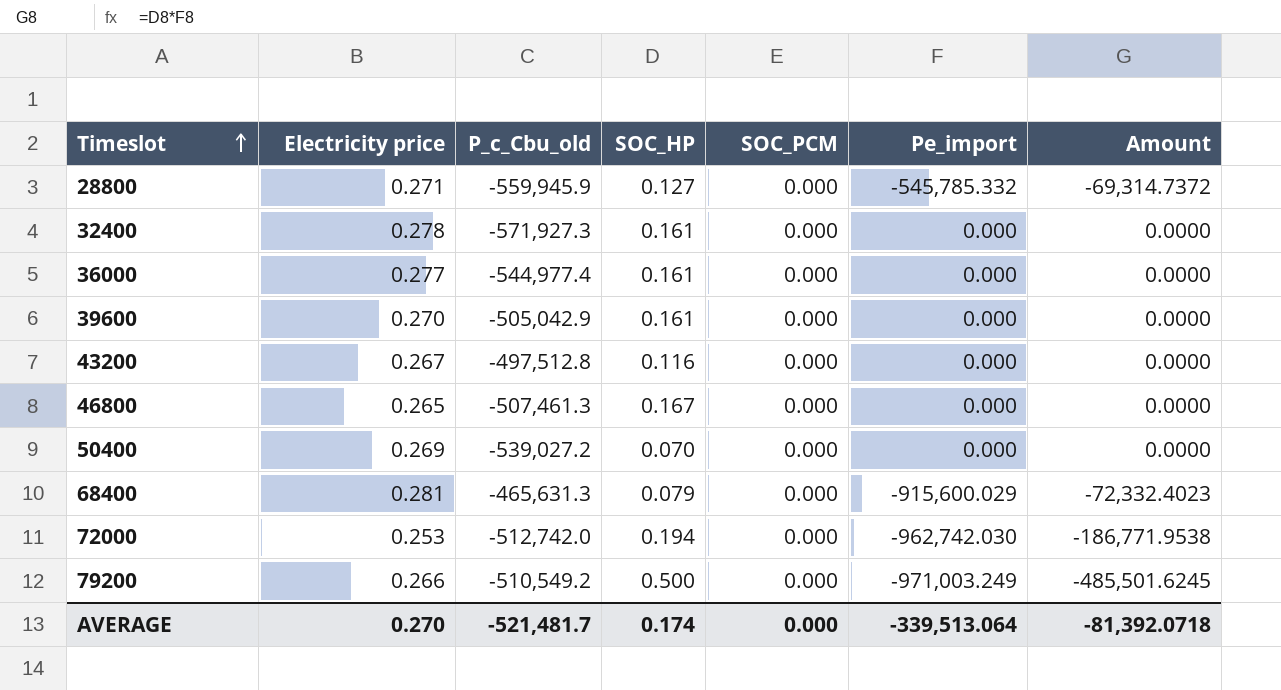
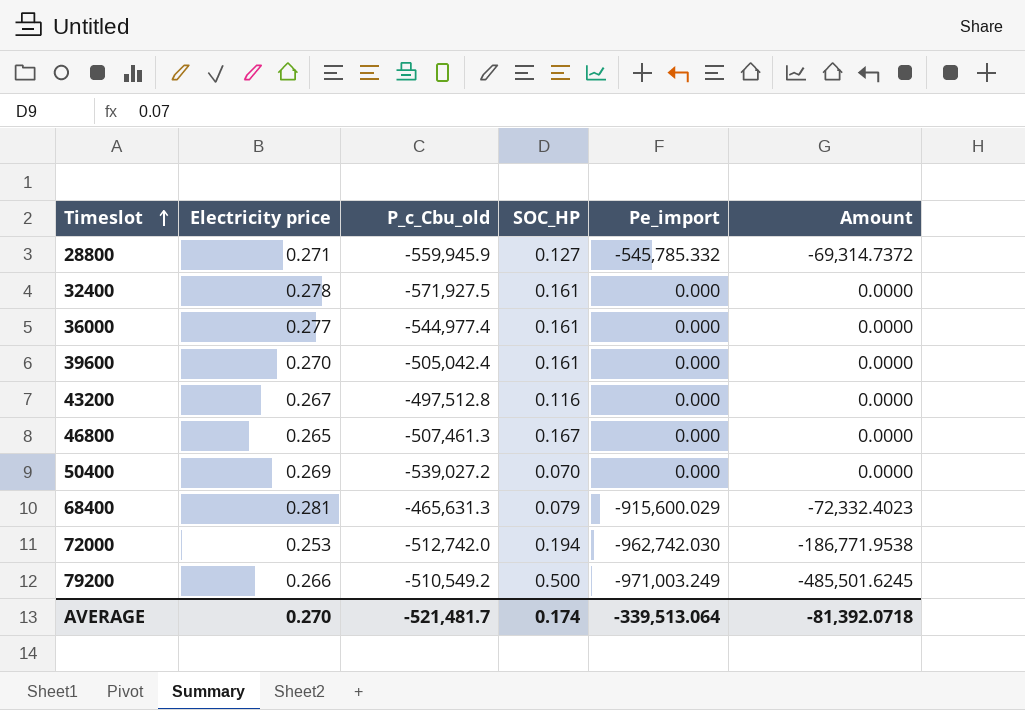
column SOC_PCM | position: 5 -> none
32400 | P_c_Cbu_old: -571,927.3 -> -571,927.5
39600 | P_c_Cbu_old: -505,042.9 -> -505,042.4

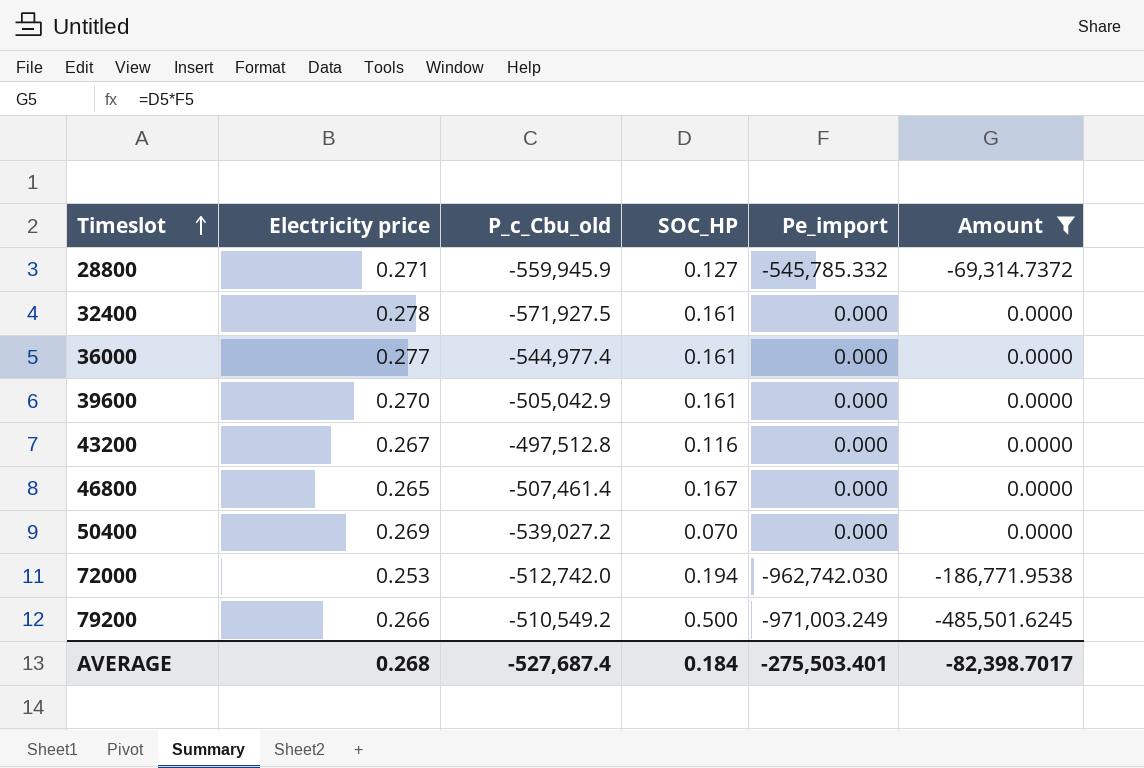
filter: none -> Amount != -72,332.4023
39600 | P_c_Cbu_old: -505,042.4 -> -505,042.9
46800 | P_c_Cbu_old: -507,461.3 -> -507,461.4
AVERAGE | Electricity price: 0.270 -> 0.268
AVERAGE | P_c_Cbu_old: -521,481.7 -> -527,687.4
AVERAGE | SOC_HP: 0.174 -> 0.184
AVERAGE | Pe_import: -339,513.064 -> -275,503.401
AVERAGE | Amount: -81,392.0718 -> -82,398.7017

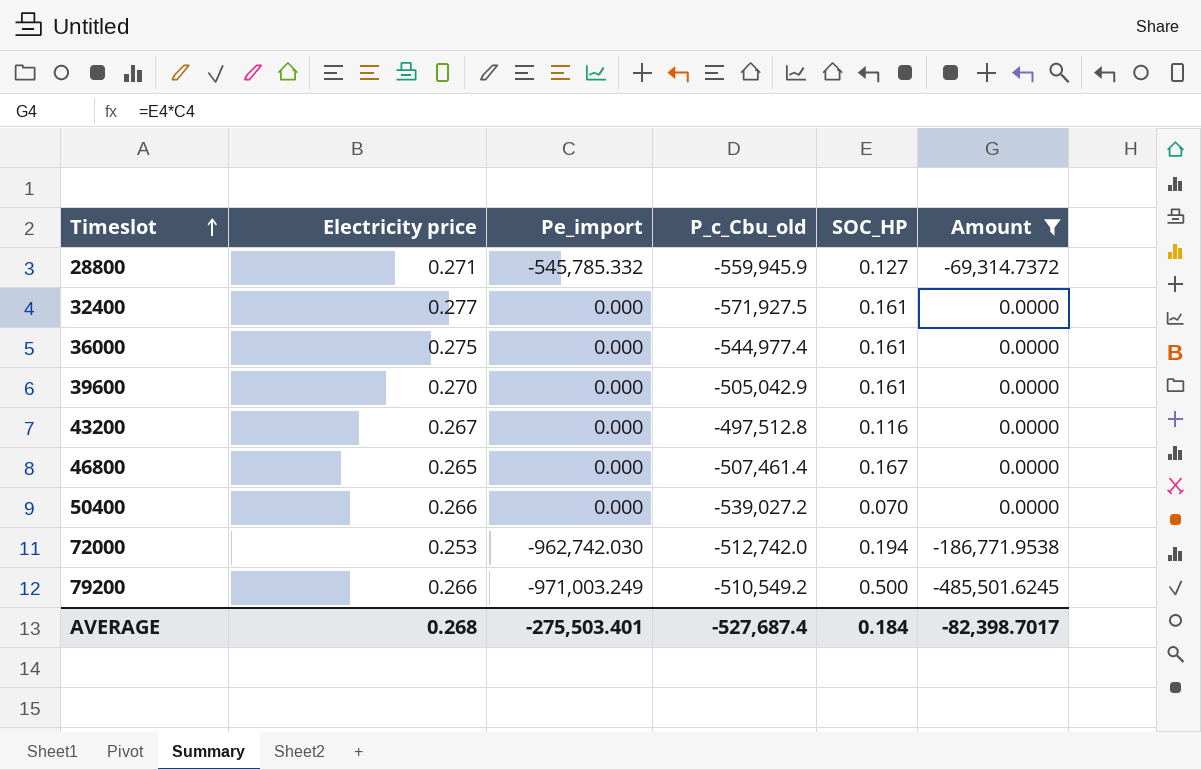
column Pe_import | position: 5 -> 3
32400 | Electricity price: 0.278 -> 0.277
36000 | Electricity price: 0.277 -> 0.275
50400 | Electricity price: 0.269 -> 0.266

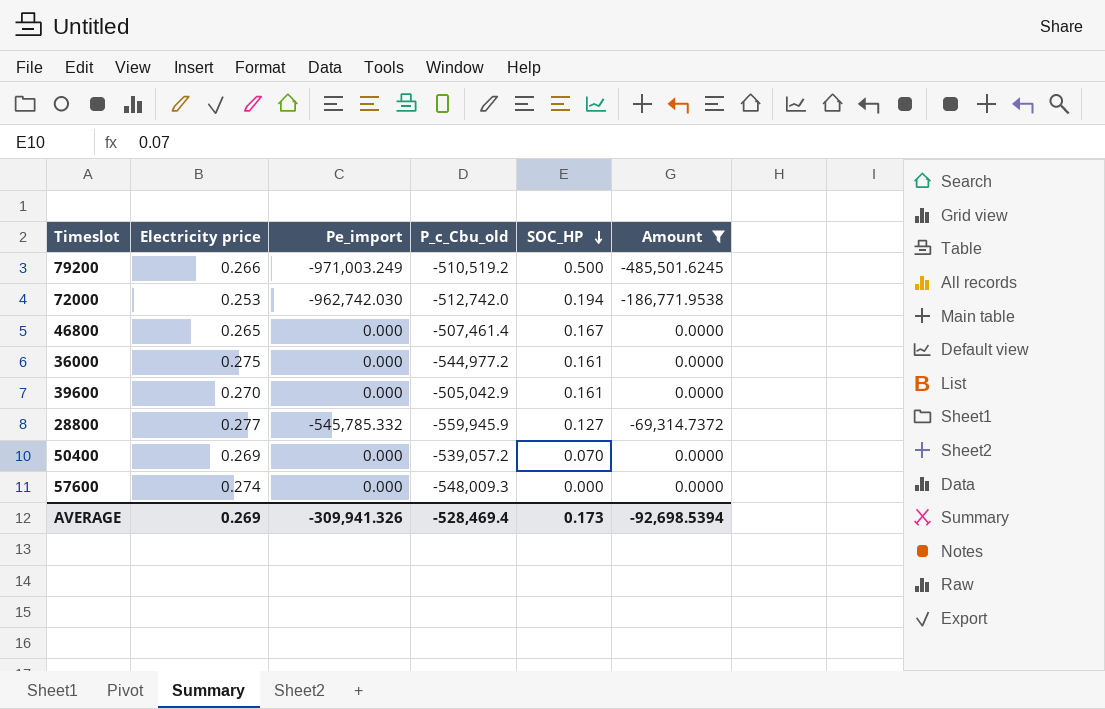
row order: Timeslot ascending -> SOC_HP descending
row 32400: 0.277 | 0.000 | -571,927.5 | 0.161 | 0.0000 -> none
row 43200: 0.267 | 0.000 | -497,512.8 | 0.116 | 0.0000 -> none
79200 | P_c_Cbu_old: -510,549.2 -> -510,519.2
36000 | P_c_Cbu_old: -544,977.4 -> -544,977.2
28800 | Electricity price: 0.271 -> 0.277
50400 | Electricity price: 0.266 -> 0.269
50400 | P_c_Cbu_old: -539,027.2 -> -539,057.2
row 57600: none -> 0.274 | 0.000 | -548,009.3 | 0.000 | 0.0000
AVERAGE | Electricity price: 0.268 -> 0.269
AVERAGE | Pe_import: -275,503.401 -> -309,941.326
AVERAGE | P_c_Cbu_old: -527,687.4 -> -528,469.4
AVERAGE | SOC_HP: 0.184 -> 0.173
AVERAGE | Amount: -82,398.7017 -> -92,698.5394

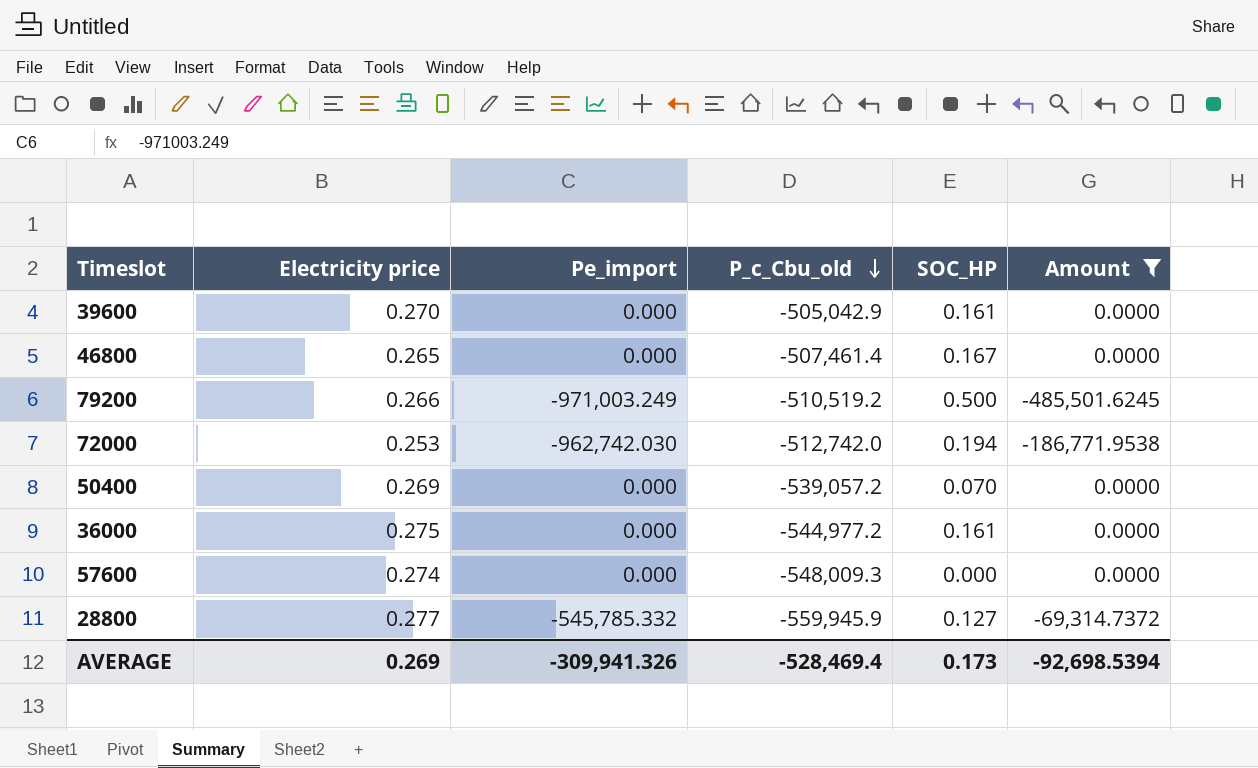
row order: SOC_HP descending -> P_c_Cbu_old descending

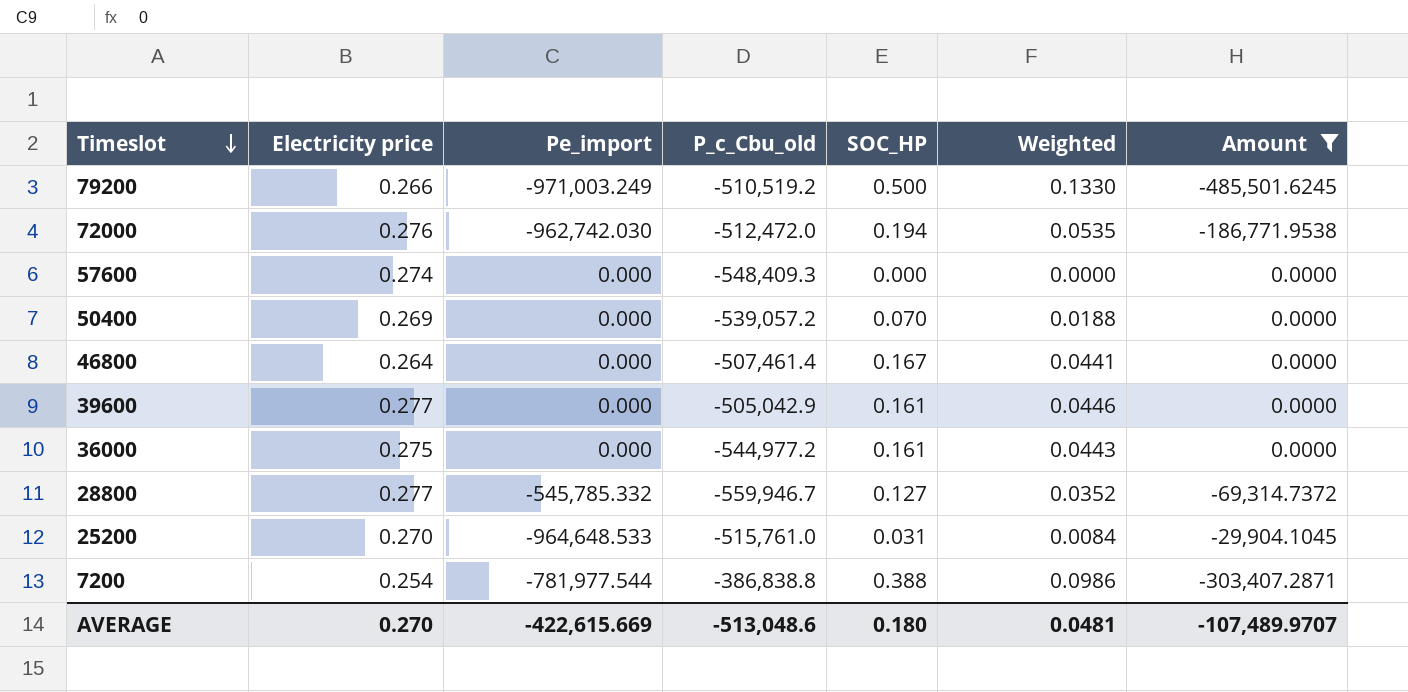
row order: P_c_Cbu_old descending -> Timeslot descending
column Weighted | formula: none -> [Electricity price] * [SOC_HP]
72000 | Electricity price: 0.253 -> 0.276
72000 | P_c_Cbu_old: -512,742.0 -> -512,472.0
57600 | P_c_Cbu_old: -548,009.3 -> -548,409.3
46800 | Electricity price: 0.265 -> 0.264
39600 | Electricity price: 0.270 -> 0.277
28800 | P_c_Cbu_old: -559,945.9 -> -559,946.7
row 25200: none -> 0.270 | -964,648.533 | -515,761.0 | 0.031 | 0.0084 | -29,904.1045
row 7200: none -> 0.254 | -781,977.544 | -386,838.8 | 0.388 | 0.0986 | -303,407.2871
AVERAGE | Electricity price: 0.269 -> 0.270
AVERAGE | Pe_import: -309,941.326 -> -422,615.669
AVERAGE | P_c_Cbu_old: -528,469.4 -> -513,048.6
AVERAGE | SOC_HP: 0.173 -> 0.180
AVERAGE | Amount: -92,698.5394 -> -107,489.9707

